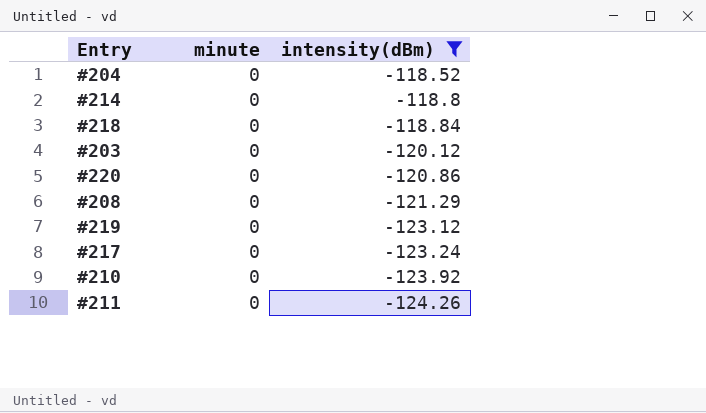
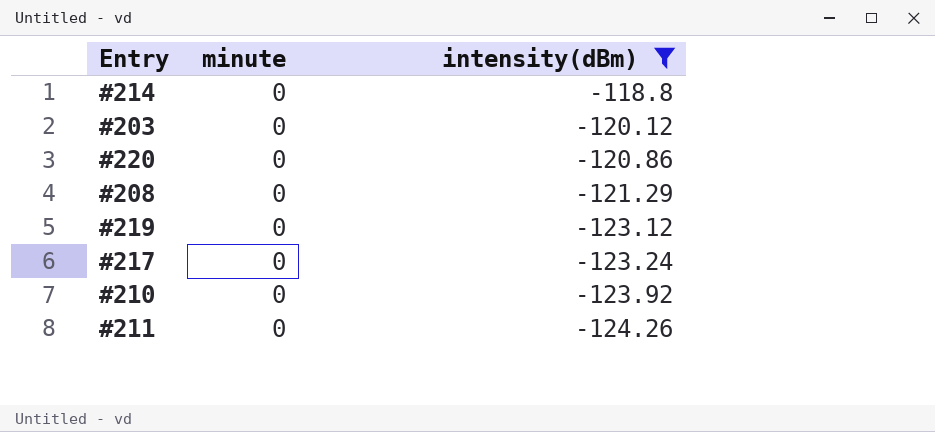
row #204: 0 | -118.52 -> none
row #218: 0 | -118.84 -> none

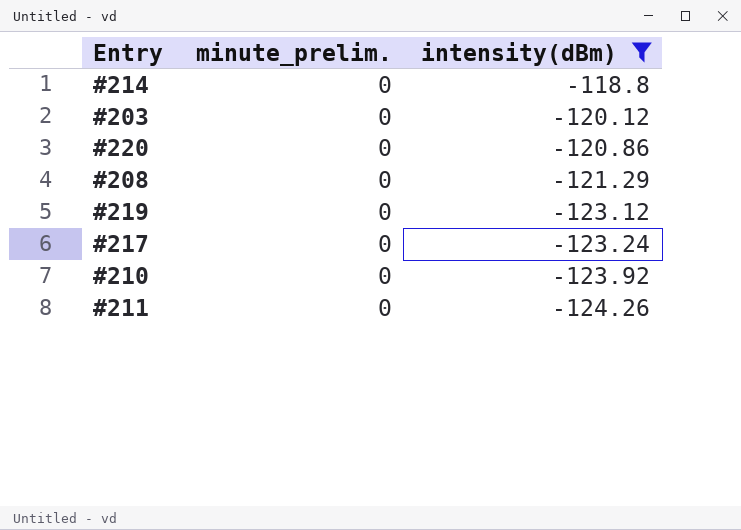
column name: minute -> minute_prelim.

